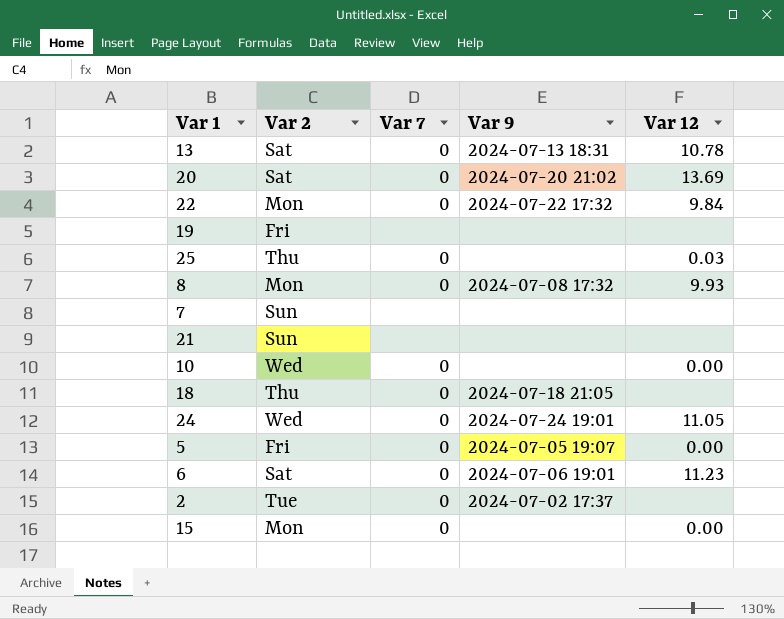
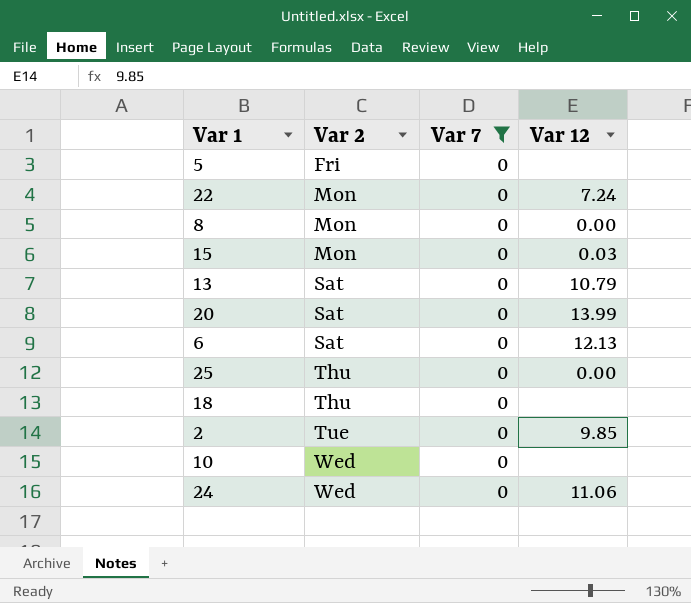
filter: none -> Var 7 = 0
row order: none -> Var 2 ascending
column Var 9 | position: 4 -> none
5 | Var 12: 0.00 -> none
22 | Var 12: 9.84 -> 7.24
8 | Var 12: 9.93 -> 0.00
15 | Var 12: 0.00 -> 0.03
13 | Var 12: 10.78 -> 10.79
20 | Var 12: 13.69 -> 13.99
6 | Var 12: 11.23 -> 12.13
25 | Var 12: 0.03 -> 0.00
2 | Var 12: none -> 9.85
10 | Var 12: 0.00 -> none
24 | Var 12: 11.05 -> 11.06

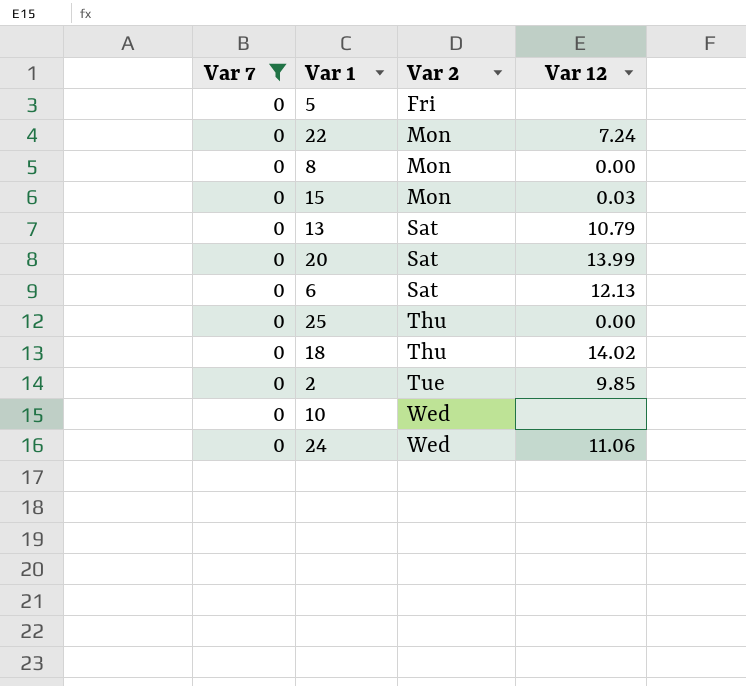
column Var 7 | position: 3 -> 1
18 | Var 12: none -> 14.02

